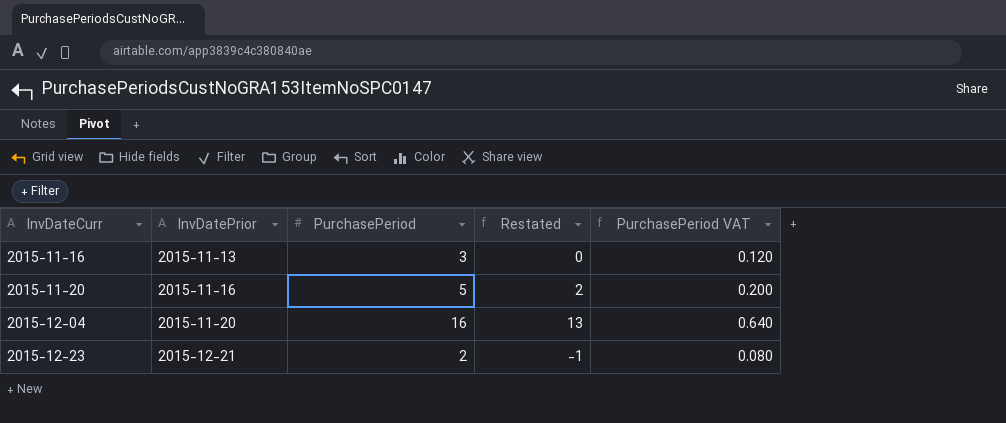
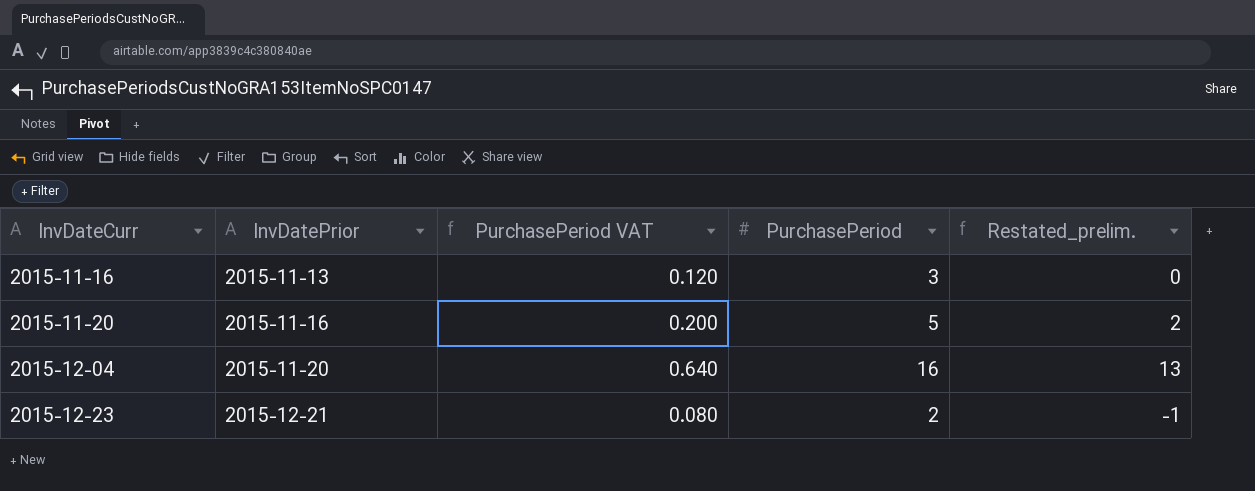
column PurchasePeriod VAT | position: 5 -> 3
column name: Restated -> Restated_prelim.

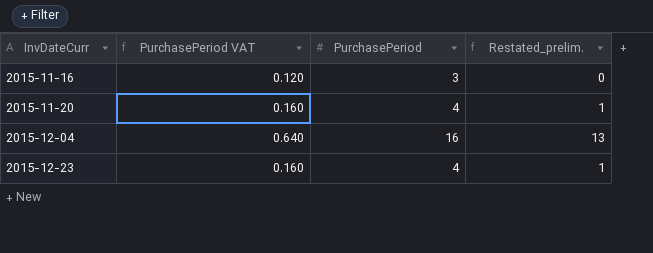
column InvDatePrior | position: 2 -> none
2015-11-20 | PurchasePeriod VAT: 0.200 -> 0.160
2015-11-20 | PurchasePeriod: 5 -> 4
2015-11-20 | Restated_prelim.: 2 -> 1
2015-12-23 | PurchasePeriod VAT: 0.080 -> 0.160
2015-12-23 | PurchasePeriod: 2 -> 4
2015-12-23 | Restated_prelim.: -1 -> 1

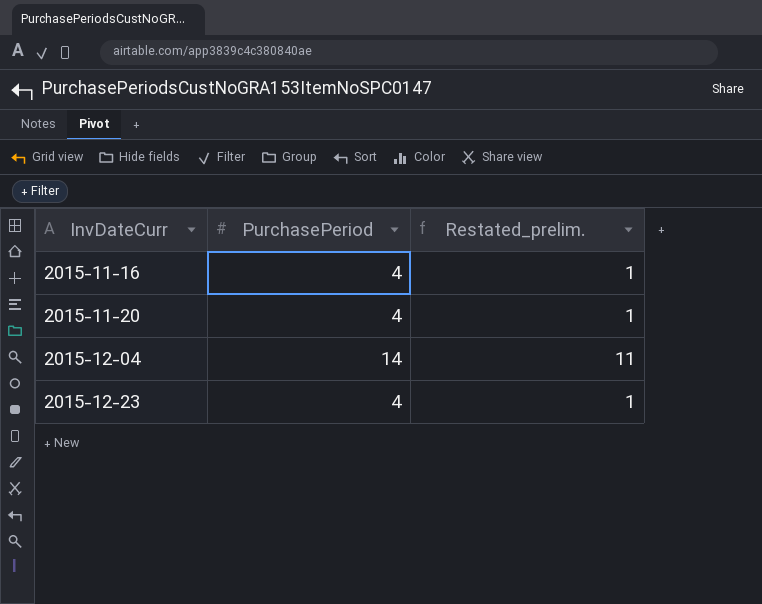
column PurchasePeriod VAT | formula: [PurchasePeriod] * 0.04 -> none
2015-11-16 | PurchasePeriod: 3 -> 4
2015-11-16 | Restated_prelim.: 0 -> 1
2015-12-04 | PurchasePeriod: 16 -> 14
2015-12-04 | Restated_prelim.: 13 -> 11

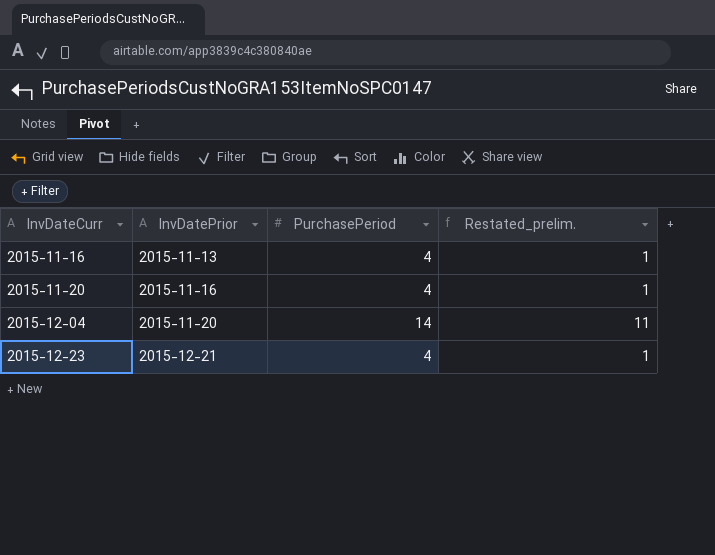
column InvDatePrior | position: none -> 2

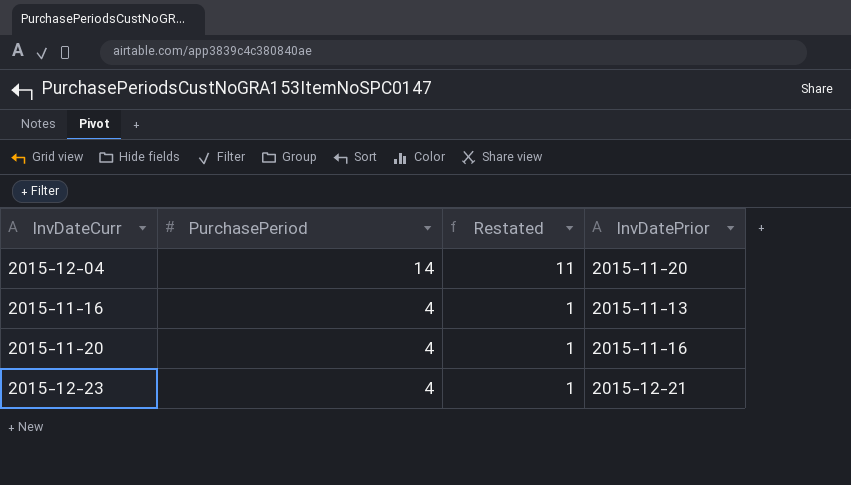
row order: InvDateCurr ascending -> PurchasePeriod descending
column name: Restated_prelim. -> Restated
column InvDatePrior | position: 2 -> 4

